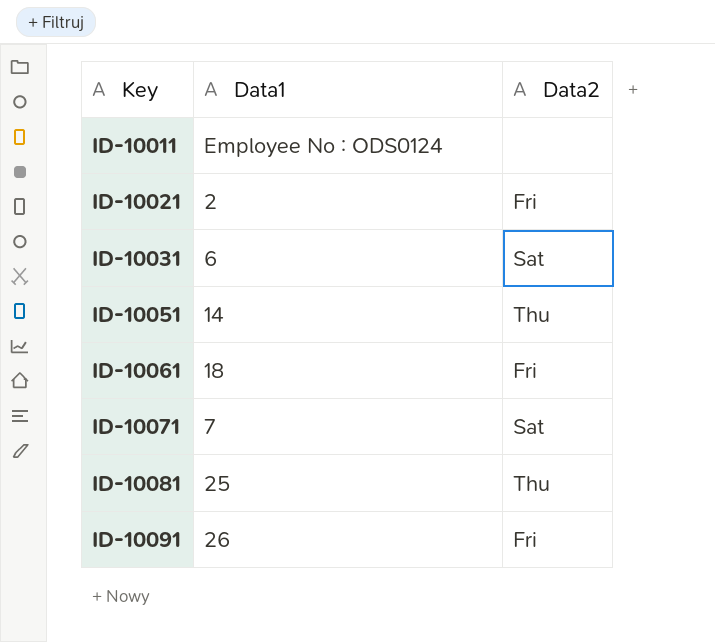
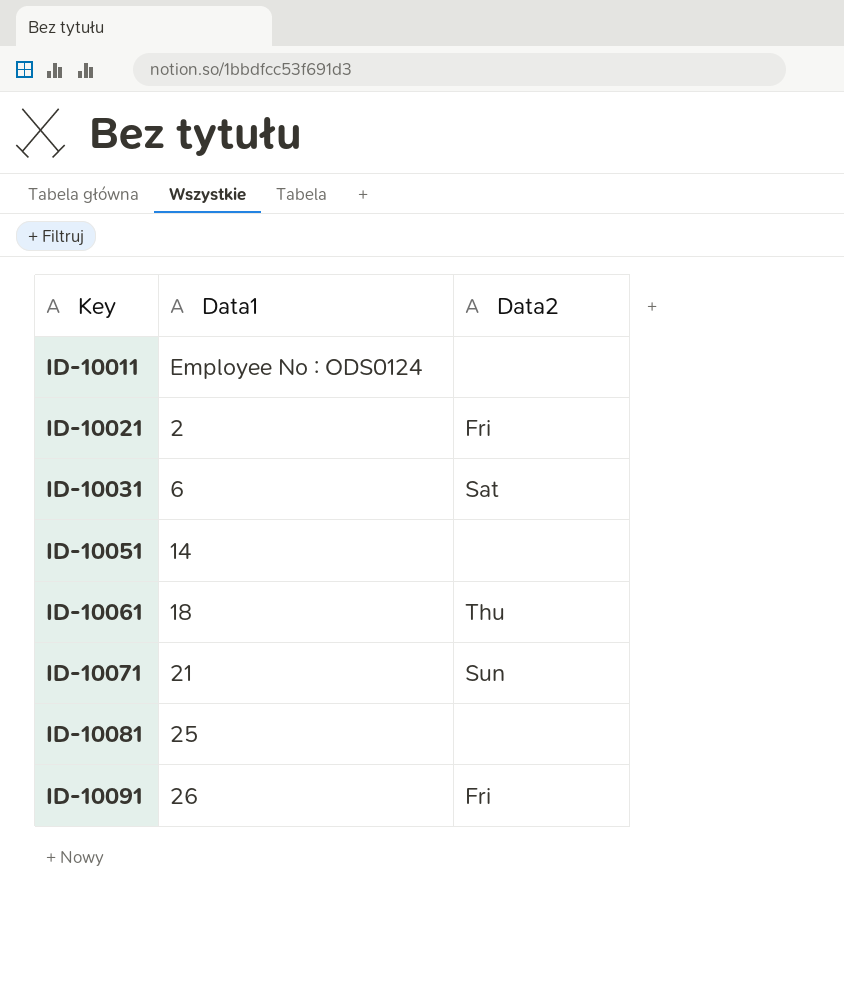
ID-10051 | Data2: Thu -> none
ID-10061 | Data2: Fri -> Thu
ID-10071 | Data1: 7 -> 21
ID-10071 | Data2: Sat -> Sun
ID-10081 | Data2: Thu -> none

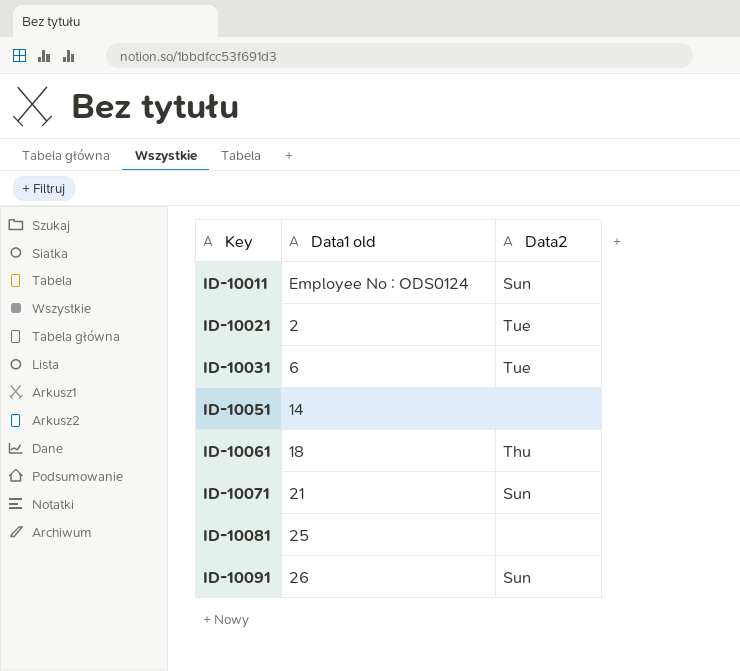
column name: Data1 -> Data1 old
ID-10011 | Data2: none -> Sun
ID-10021 | Data2: Fri -> Tue
ID-10031 | Data2: Sat -> Tue
ID-10091 | Data2: Fri -> Sun

